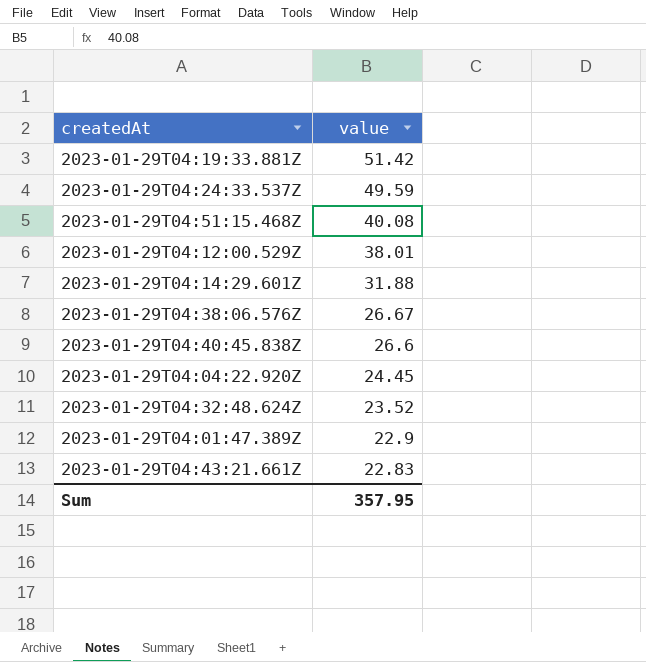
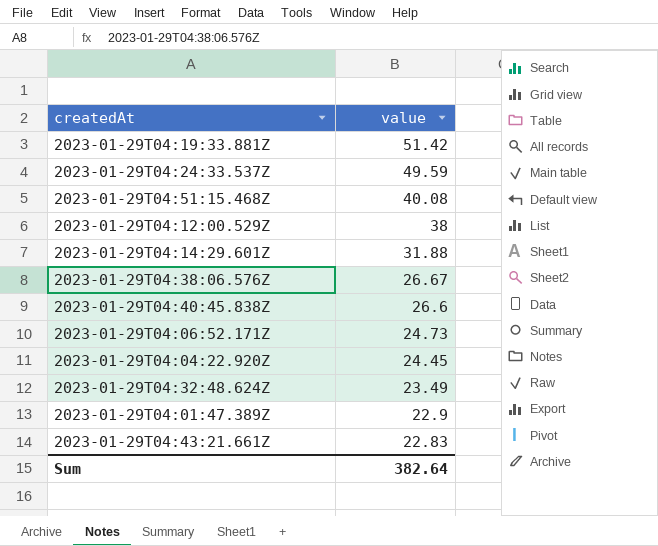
2023-01-29T04:12:00.529Z | value: 38.01 -> 38
row 2023-01-29T04:06:52.171Z: none -> 24.73
2023-01-29T04:32:48.624Z | value: 23.52 -> 23.49
Sum | value: 357.95 -> 382.64

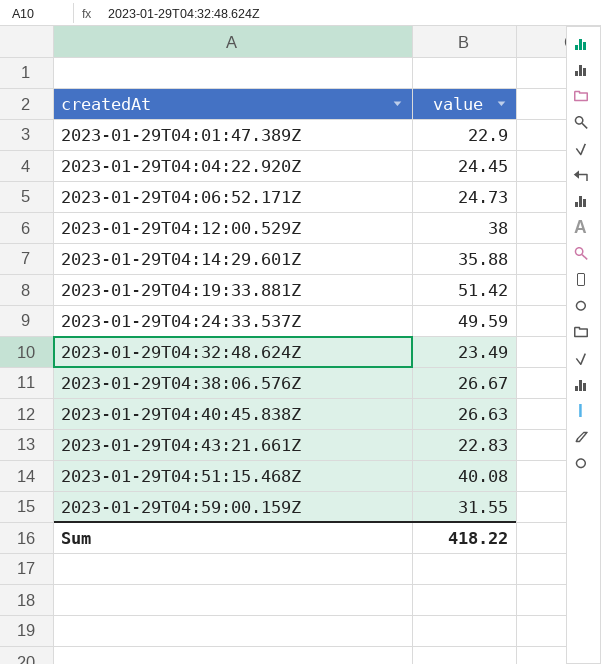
row order: value descending -> createdAt ascending
2023-01-29T04:14:29.601Z | value: 31.88 -> 35.88
2023-01-29T04:40:45.838Z | value: 26.6 -> 26.63
row 2023-01-29T04:59:00.159Z: none -> 31.55
Sum | value: 382.64 -> 418.22

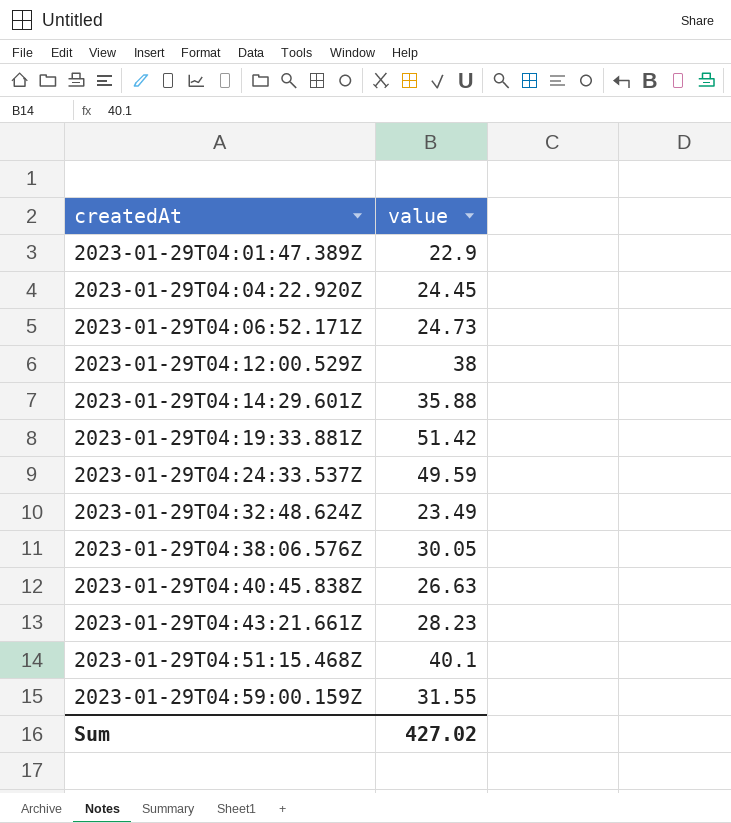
2023-01-29T04:38:06.576Z | value: 26.67 -> 30.05
2023-01-29T04:43:21.661Z | value: 22.83 -> 28.23
2023-01-29T04:51:15.468Z | value: 40.08 -> 40.1
Sum | value: 418.22 -> 427.02

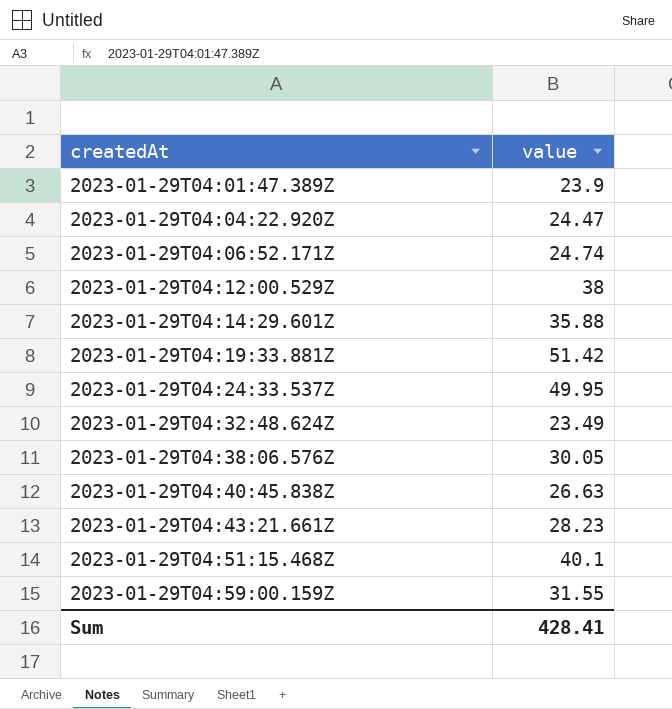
2023-01-29T04:01:47.389Z | value: 22.9 -> 23.9
2023-01-29T04:04:22.920Z | value: 24.45 -> 24.47
2023-01-29T04:06:52.171Z | value: 24.73 -> 24.74
2023-01-29T04:24:33.537Z | value: 49.59 -> 49.95
Sum | value: 427.02 -> 428.41

